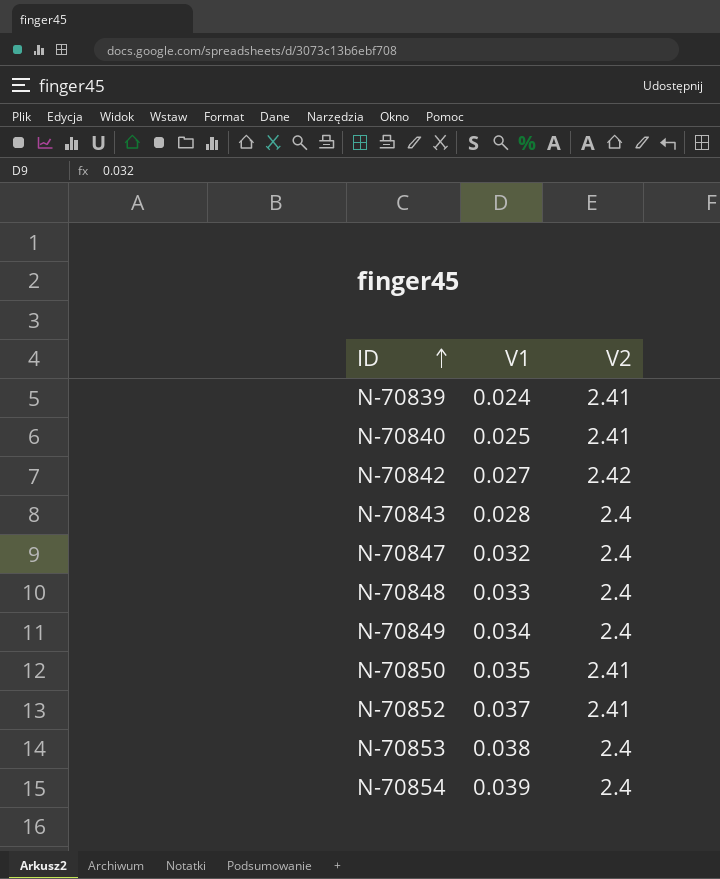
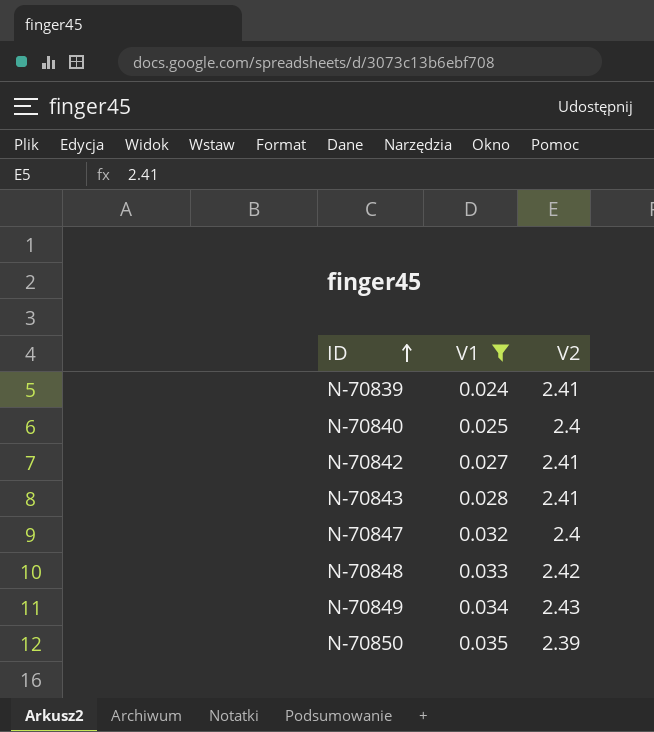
filter: none -> V1 <= 0.035
N-70840 | V2: 2.41 -> 2.4
N-70842 | V2: 2.42 -> 2.41
N-70843 | V2: 2.4 -> 2.41
N-70848 | V2: 2.4 -> 2.42
N-70849 | V2: 2.4 -> 2.43
N-70850 | V2: 2.41 -> 2.39

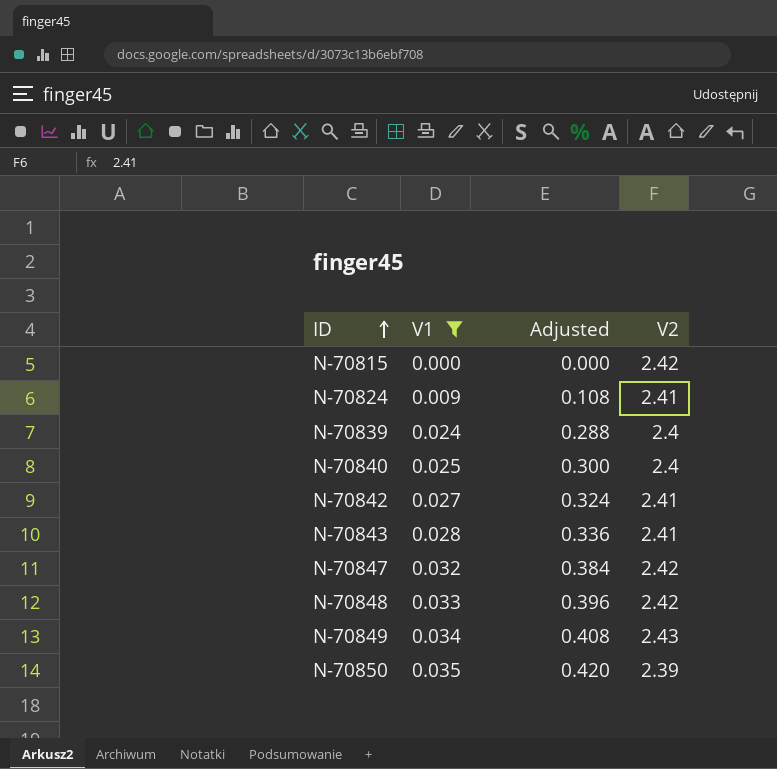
column Adjusted | formula: none -> [V1] * 12
row N-70815: none -> 0.000 | 0.000 | 2.42
row N-70824: none -> 0.009 | 0.108 | 2.41
N-70839 | V2: 2.41 -> 2.4
N-70847 | V2: 2.4 -> 2.42

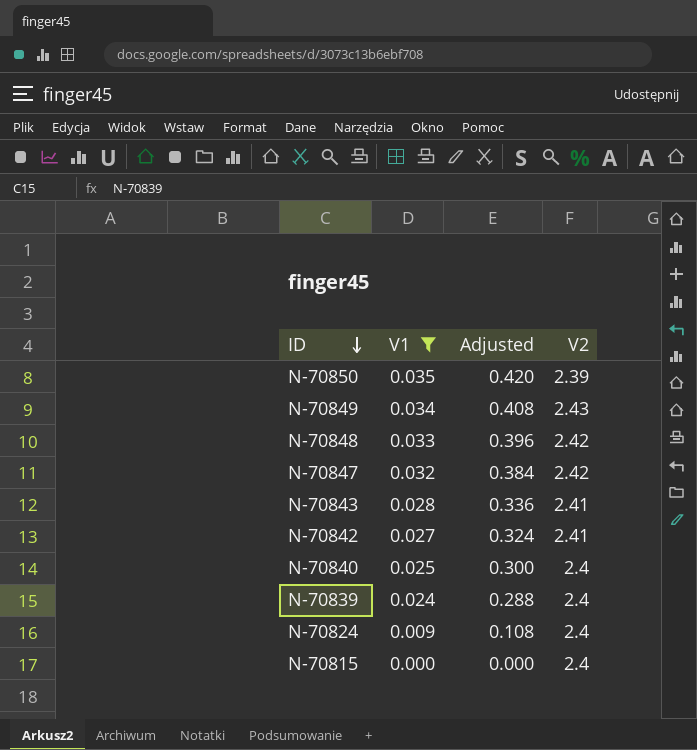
row order: ID ascending -> ID descending
N-70824 | V2: 2.41 -> 2.4
N-70815 | V2: 2.42 -> 2.4

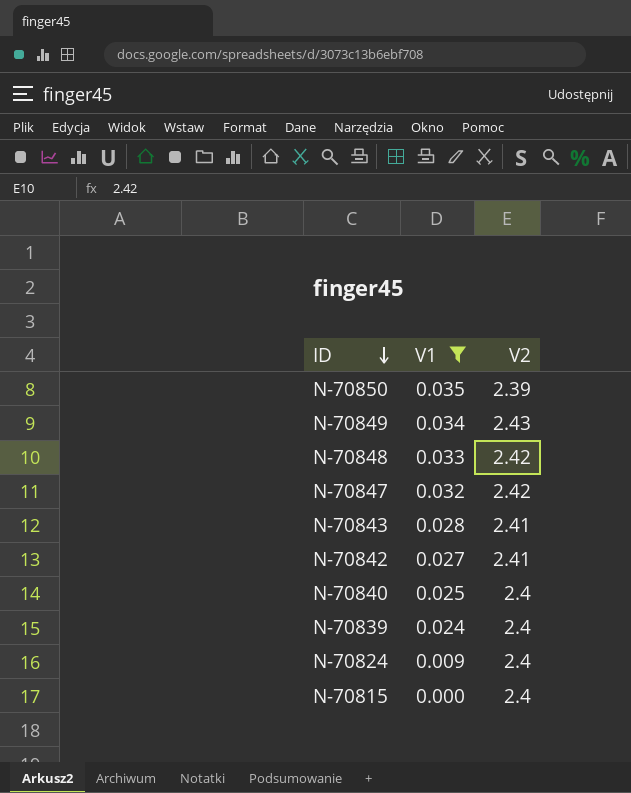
column Adjusted | formula: [V1] * 12 -> none

